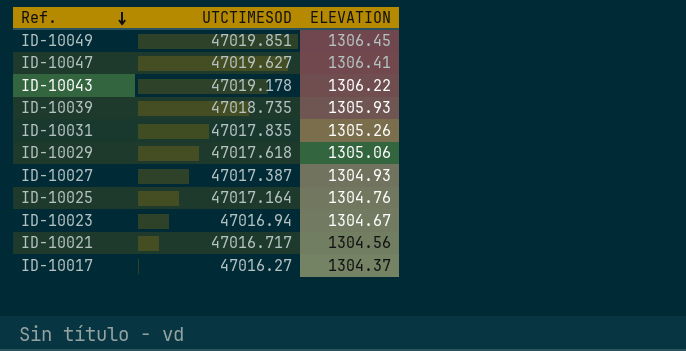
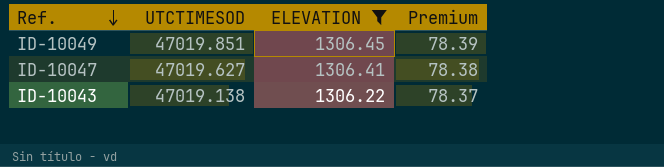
filter: none -> ELEVATION >= 1306.22
column Premium | formula: none -> [ELEVATION] * 0.06
ID-10043 | UTCTIMESOD: 47019.178 -> 47019.138

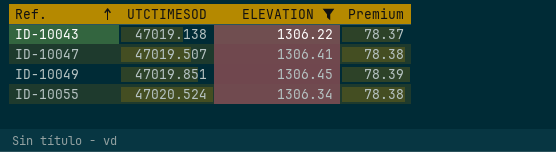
row order: Ref. descending -> Ref. ascending
ID-10047 | UTCTIMESOD: 47019.627 -> 47019.507
row ID-10055: none -> 47020.524 | 1306.34 | 78.38

